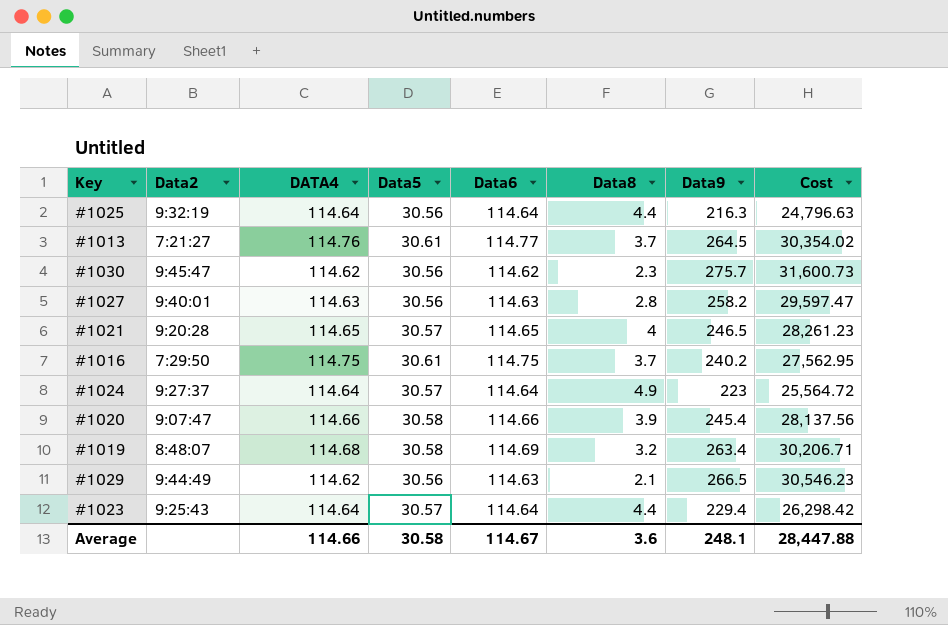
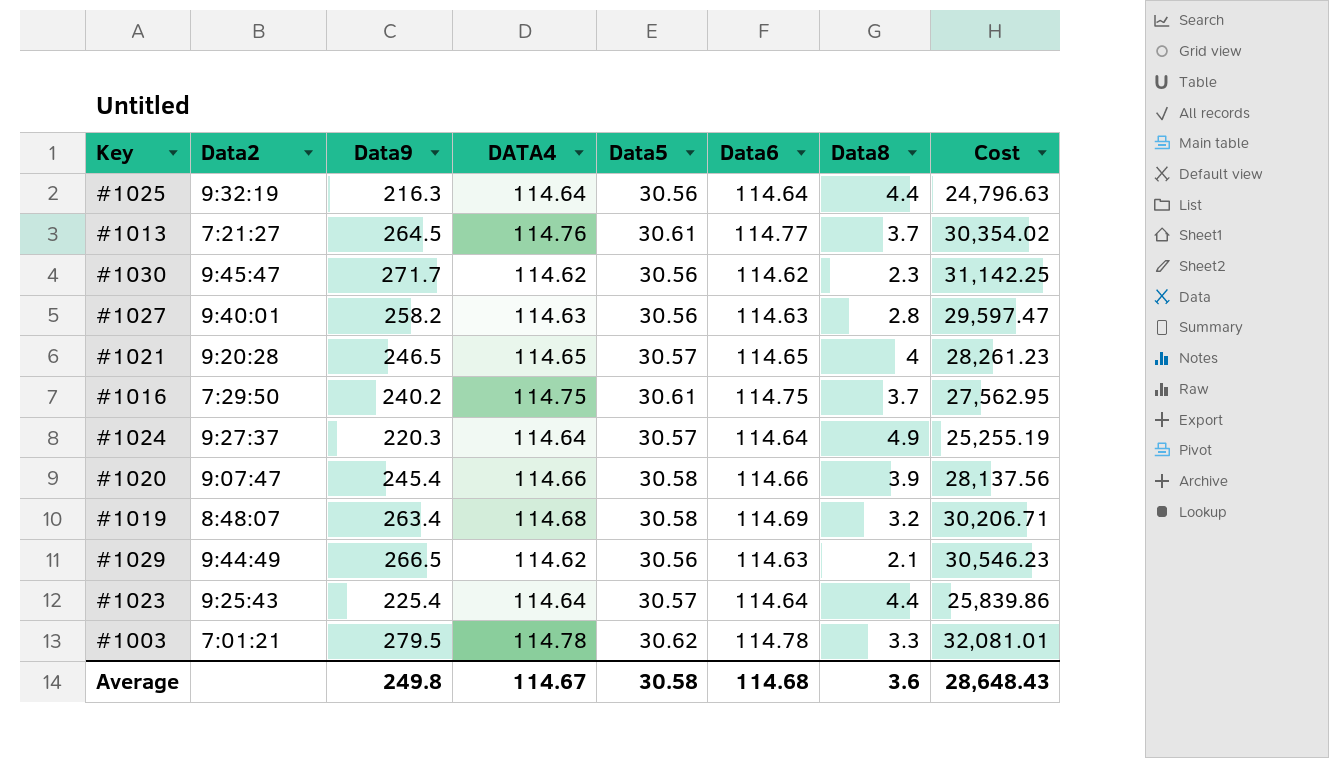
column Data9 | position: 7 -> 3
#1030 | Data9: 275.7 -> 271.7
#1030 | Cost: 31,600.73 -> 31,142.25
#1024 | Data9: 223 -> 220.3
#1024 | Cost: 25,564.72 -> 25,255.19
#1023 | Data9: 229.4 -> 225.4
#1023 | Cost: 26,298.42 -> 25,839.86
row #1003: none -> 7:01:21 | 279.5 | 114.78 | 30.62 | 114.78 | 3.3 | 32,081.01
Average | Data9: 248.1 -> 249.8
Average | DATA4: 114.66 -> 114.67
Average | Data6: 114.67 -> 114.68
Average | Cost: 28,447.88 -> 28,648.43

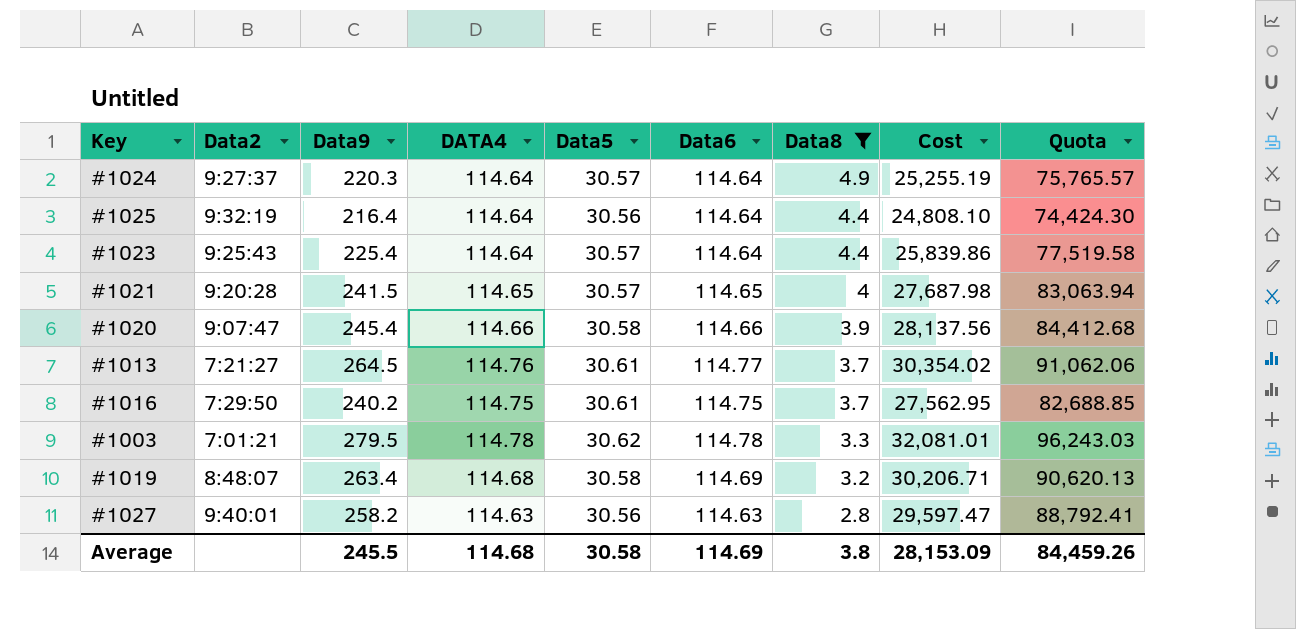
filter: none -> Data8 >= 2.8
row order: none -> Data8 descending
column Quota | formula: none -> [Cost] * 3
#1025 | Data9: 216.3 -> 216.4
#1025 | Cost: 24,796.63 -> 24,808.10
#1021 | Data9: 246.5 -> 241.5
#1021 | Cost: 28,261.23 -> 27,687.98
Average | Data9: 249.8 -> 245.5
Average | DATA4: 114.67 -> 114.68
Average | Data6: 114.68 -> 114.69
Average | Data8: 3.6 -> 3.8
Average | Cost: 28,648.43 -> 28,153.09

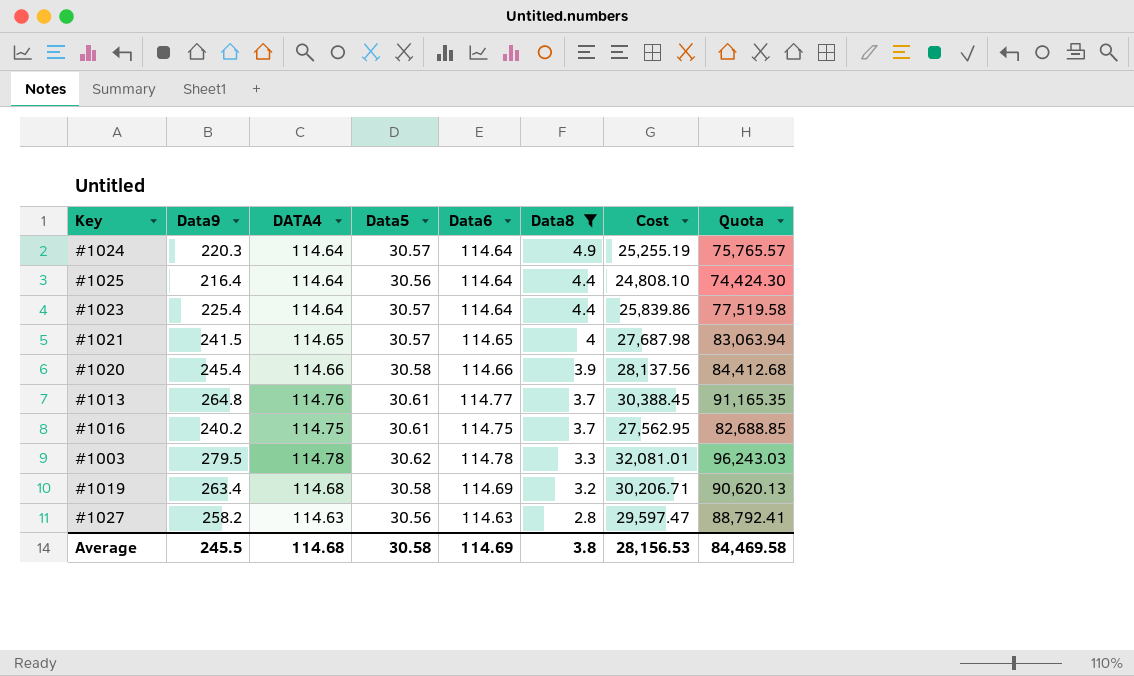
column Data2 | position: 2 -> none
#1013 | Data9: 264.5 -> 264.8
#1013 | Cost: 30,354.02 -> 30,388.45
#1013 | Quota: 91,062.06 -> 91,165.35
Average | Cost: 28,153.09 -> 28,156.53
Average | Quota: 84,459.26 -> 84,469.58

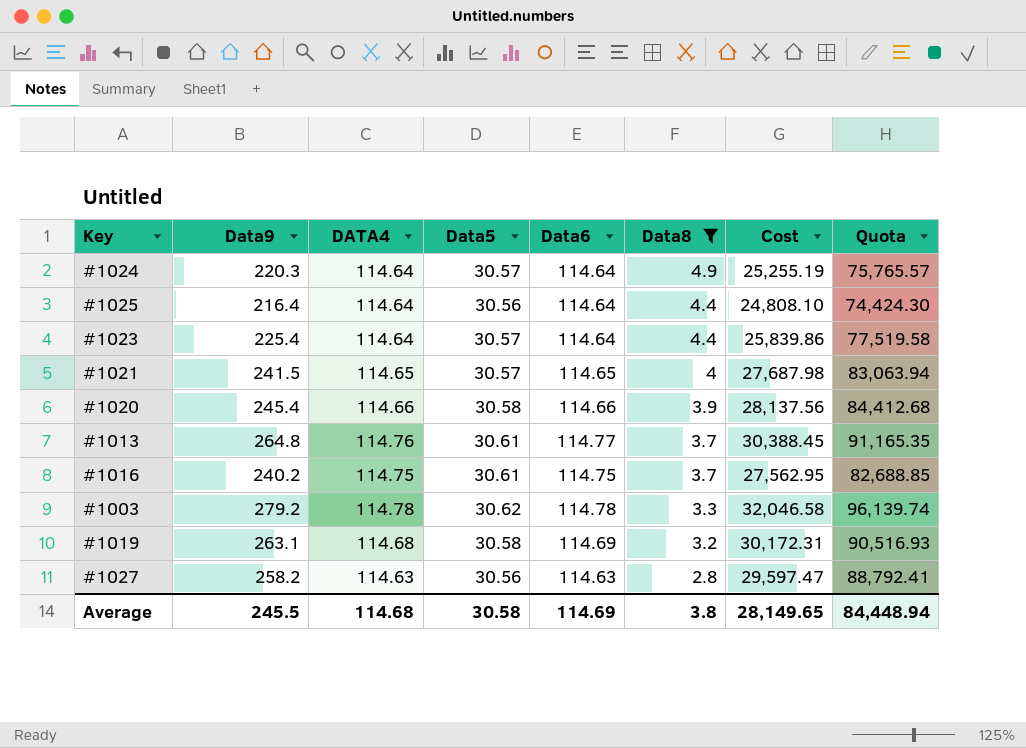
#1003 | Data9: 279.5 -> 279.2
#1003 | Cost: 32,081.01 -> 32,046.58
#1003 | Quota: 96,243.03 -> 96,139.74
#1019 | Data9: 263.4 -> 263.1
#1019 | Cost: 30,206.71 -> 30,172.31
#1019 | Quota: 90,620.13 -> 90,516.93
Average | Cost: 28,156.53 -> 28,149.65
Average | Quota: 84,469.58 -> 84,448.94

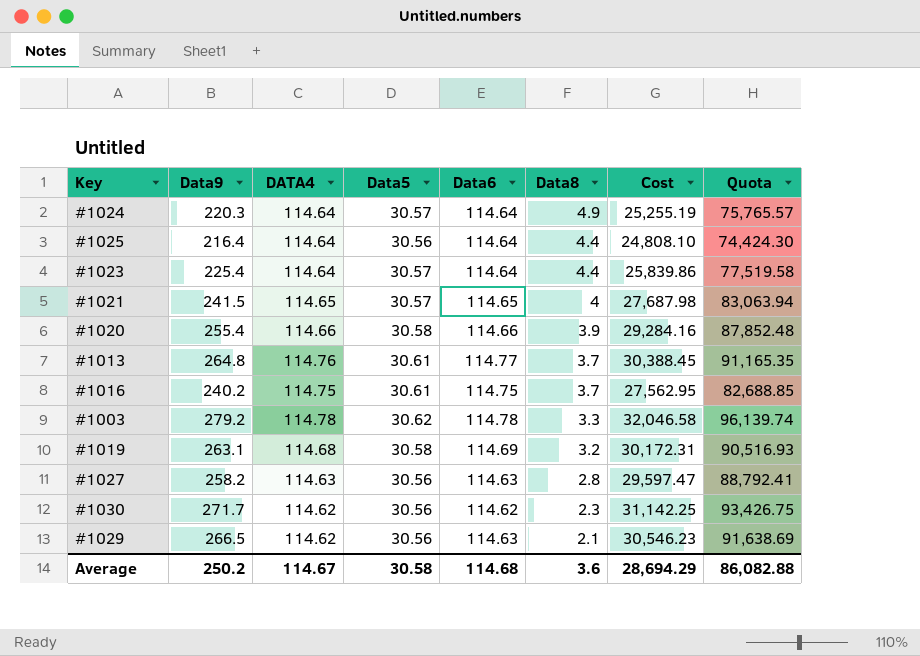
filter: Data8 >= 2.8 -> none
#1020 | Data9: 245.4 -> 255.4
#1020 | Cost: 28,137.56 -> 29,284.16
#1020 | Quota: 84,412.68 -> 87,852.48
Average | Data9: 245.5 -> 250.2
Average | DATA4: 114.68 -> 114.67
Average | Data6: 114.69 -> 114.68
Average | Data8: 3.8 -> 3.6
Average | Cost: 28,149.65 -> 28,694.29
Average | Quota: 84,448.94 -> 86,082.88

